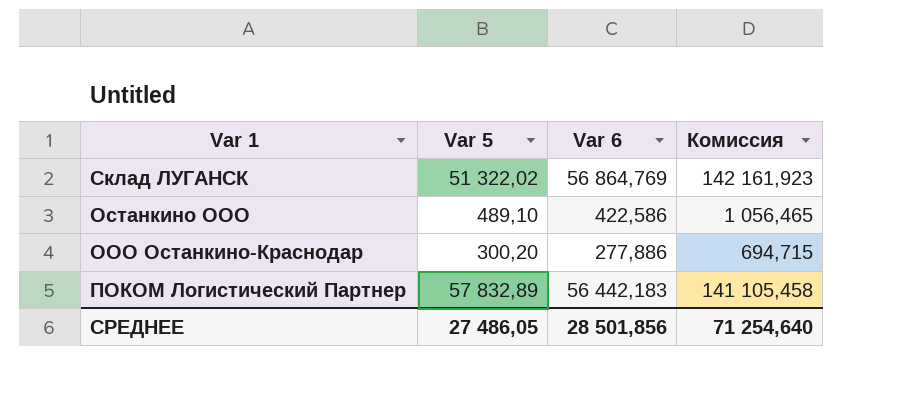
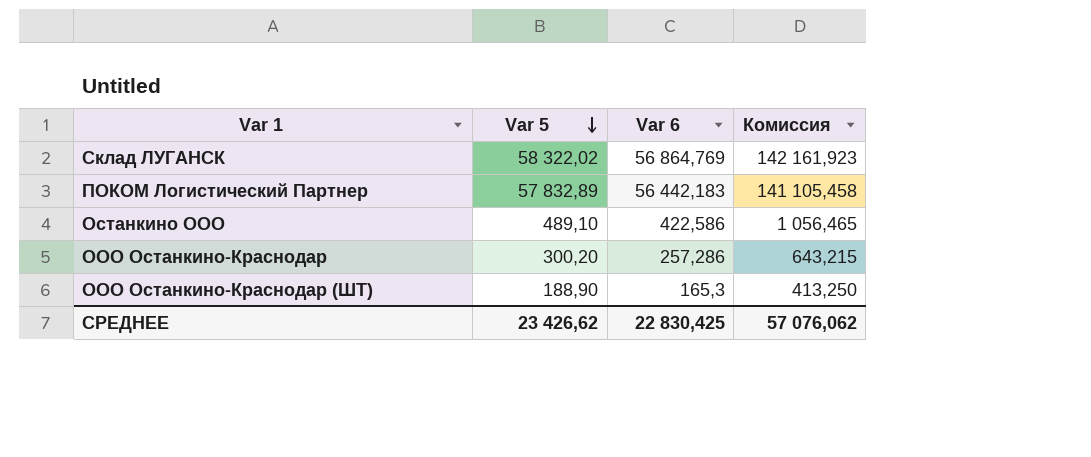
row order: none -> Var 5 descending
Склад ЛУГАНСК | Var 5: 51 322,02 -> 58 322,02
ООО Останкино-Краснодар | Var 6: 277,886 -> 257,286
ООО Останкино-Краснодар | Комиссия: 694,715 -> 643,215
row ООО Останкино-Краснодар (ШТ): none -> 188,90 | 165,3 | 413,250
СРЕДНЕЕ | Var 5: 27 486,05 -> 23 426,62
СРЕДНЕЕ | Var 6: 28 501,856 -> 22 830,425
СРЕДНЕЕ | Комиссия: 71 254,640 -> 57 076,062

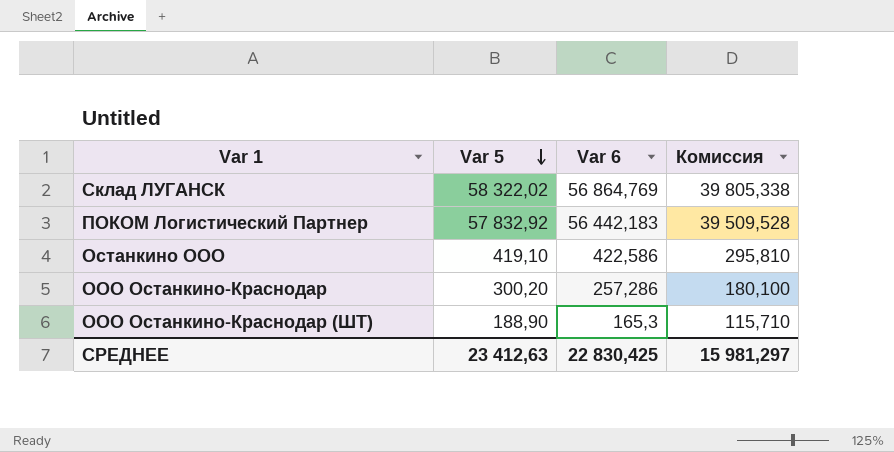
column Комиссия | formula: [Var 6] * 2,5 -> [Var 6] * 0,7
ПОКОМ Логистический Партнер | Var 5: 57 832,89 -> 57 832,92
Останкино ООО | Var 5: 489,10 -> 419,10
СРЕДНЕЕ | Var 5: 23 426,62 -> 23 412,63
СРЕДНЕЕ | Комиссия: 57 076,062 -> 15 981,297

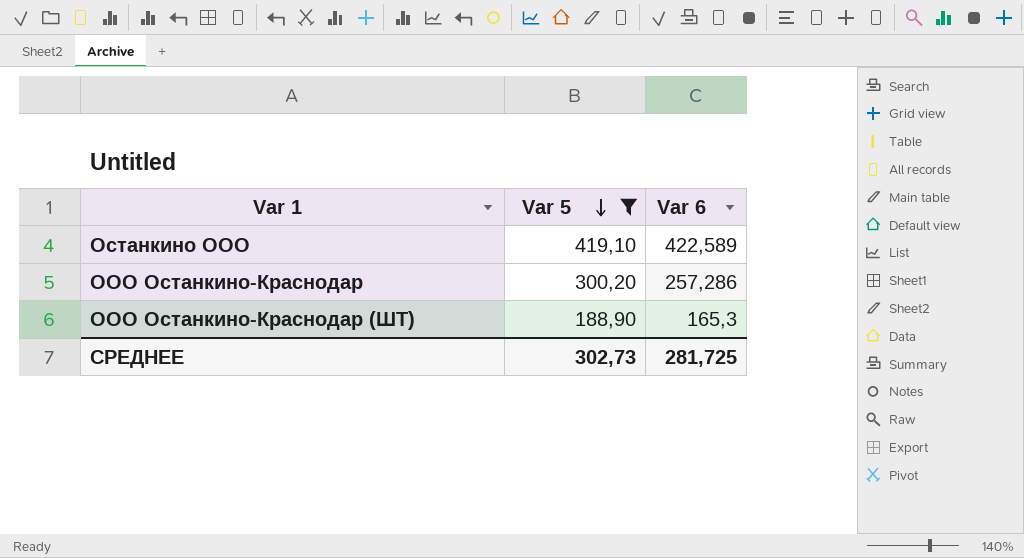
filter: none -> Var 5 <= 419,10
column Комиссия | formula: [Var 6] * 0,7 -> none
Останкино ООО | Var 6: 422,586 -> 422,589
СРЕДНЕЕ | Var 5: 23 412,63 -> 302,73
СРЕДНЕЕ | Var 6: 22 830,425 -> 281,725

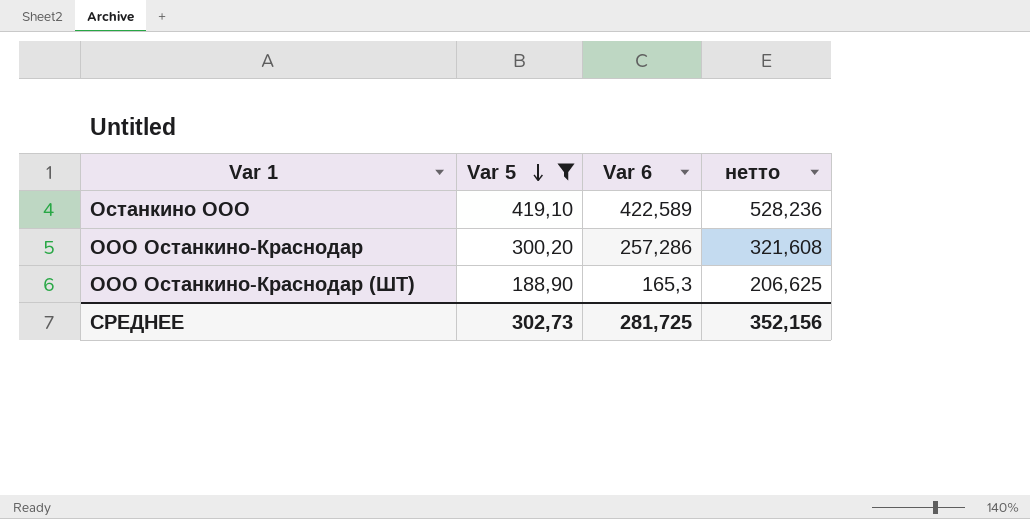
column нетто | formula: none -> [Var 6] * 1,25

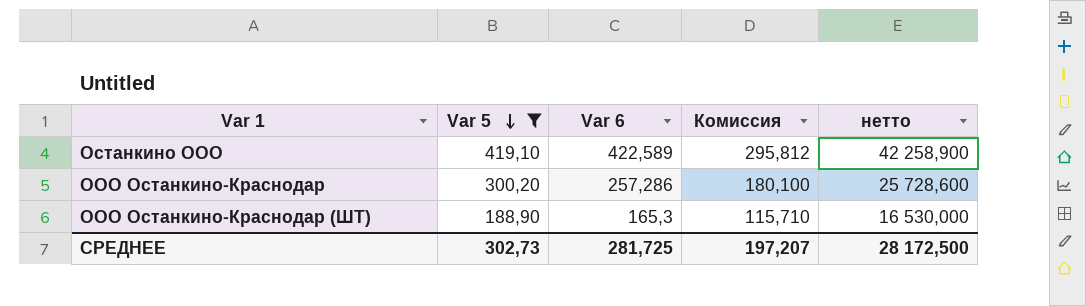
column Комиссия | formula: none -> [Var 6] * 0,7
column нетто | formula: [Var 6] * 1,25 -> [Var 6] * 100
СРЕДНЕЕ | нетто: 352,156 -> 28 172,500

